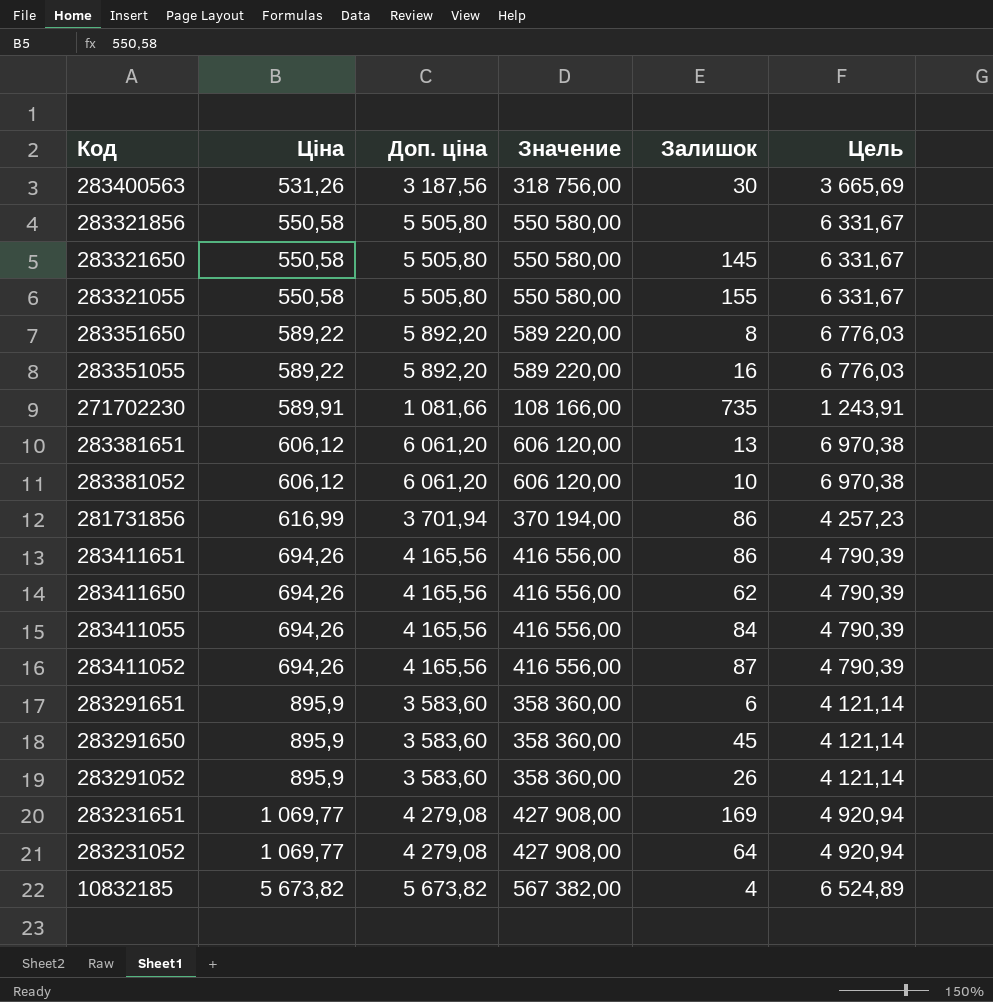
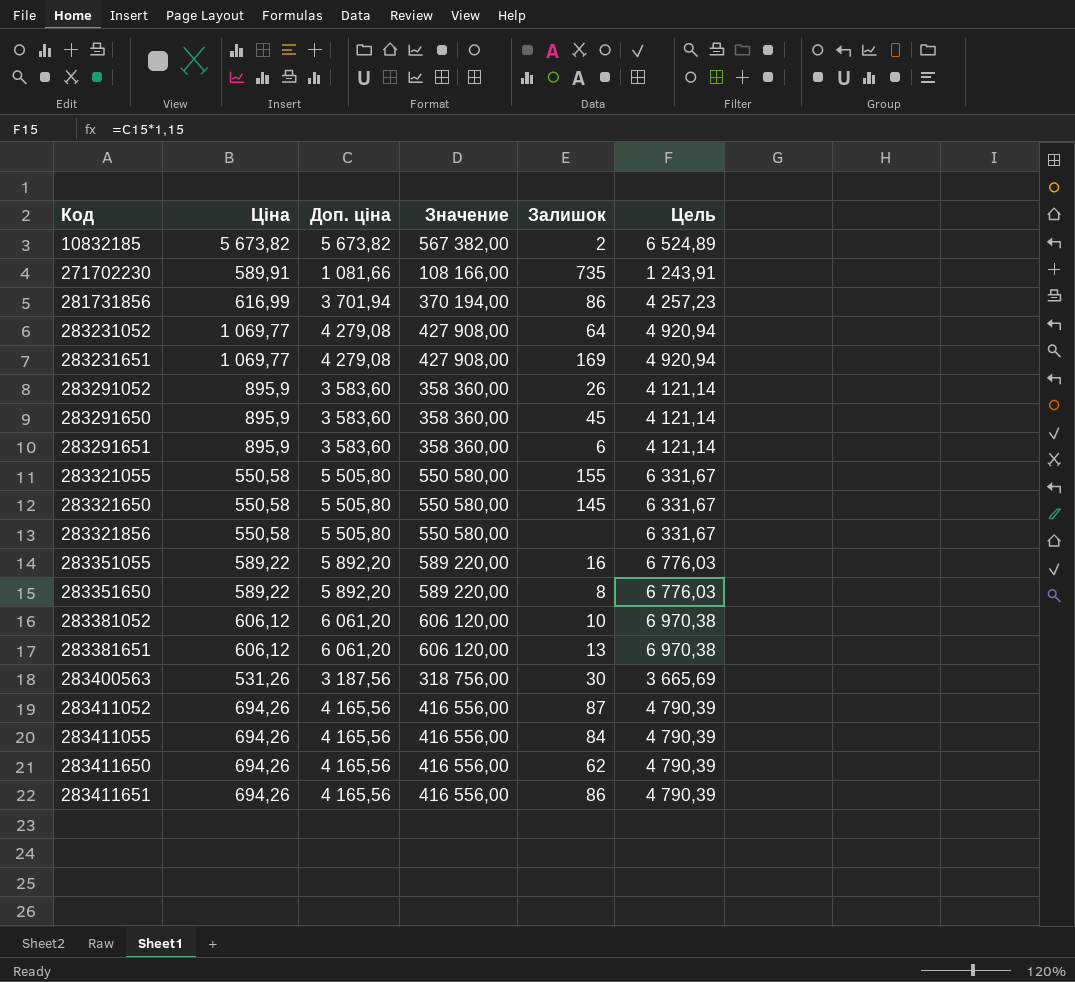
row order: Ціна ascending -> Код ascending
10832185 | Залишок: 4 -> 2

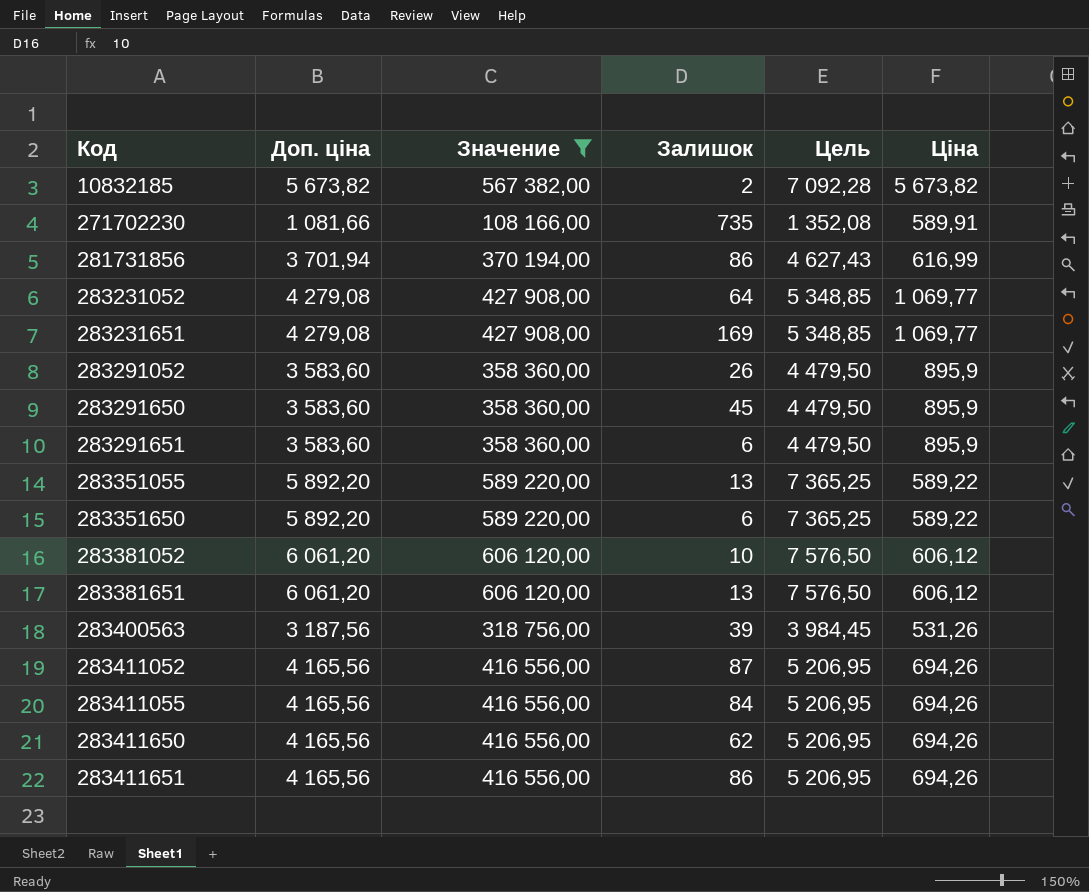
filter: none -> Значение != 550 580,00
column Цель | formula: [Доп. ціна] * 1,15 -> [Доп. ціна] * 1,25
column Ціна | position: 2 -> 6
283351055 | Залишок: 16 -> 13
283351650 | Залишок: 8 -> 6
283400563 | Залишок: 30 -> 39

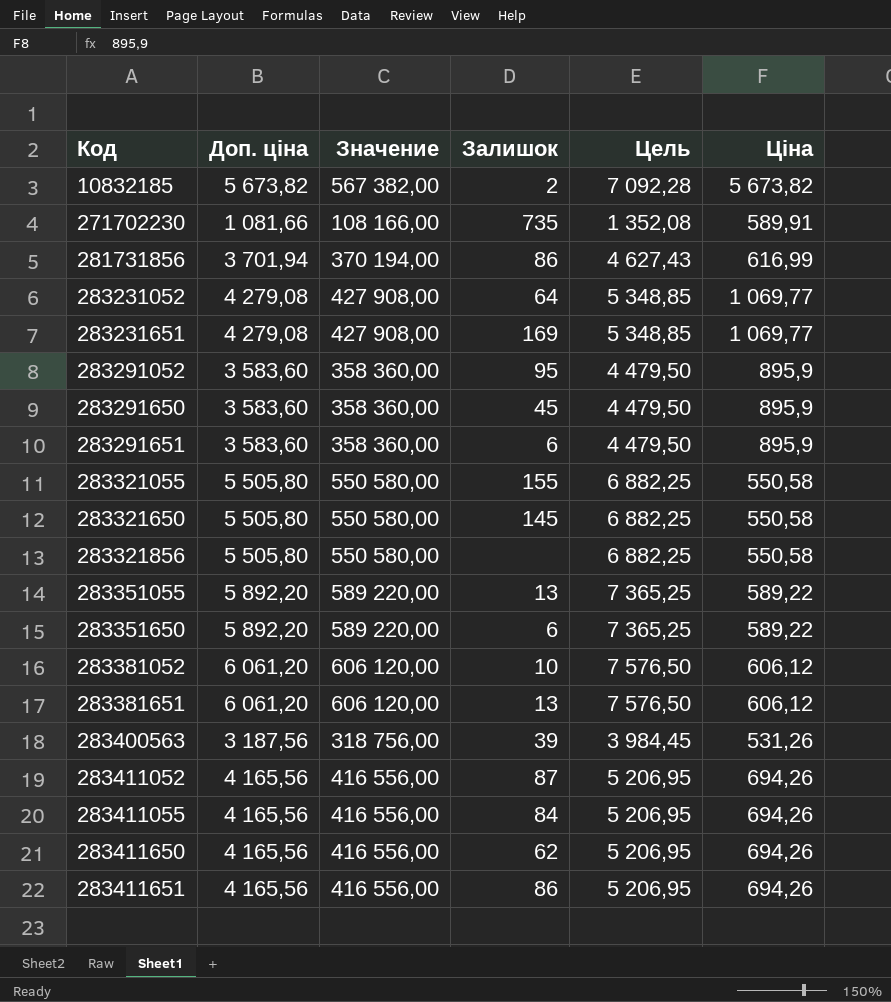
filter: Значение != 550 580,00 -> none
283291052 | Залишок: 26 -> 95

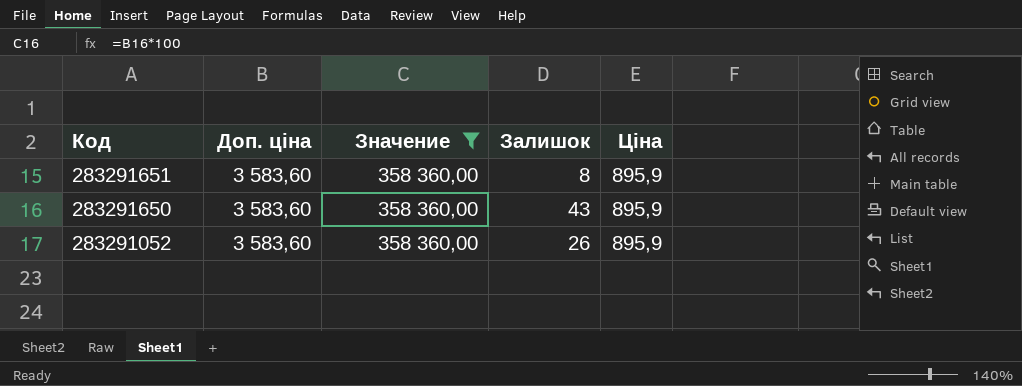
filter: none -> Значение = 358 360,00
row order: Код ascending -> Код descending
column Цель | formula: [Доп. ціна] * 1,25 -> none
283291651 | Залишок: 6 -> 8
283291650 | Залишок: 45 -> 43
283291052 | Залишок: 95 -> 26

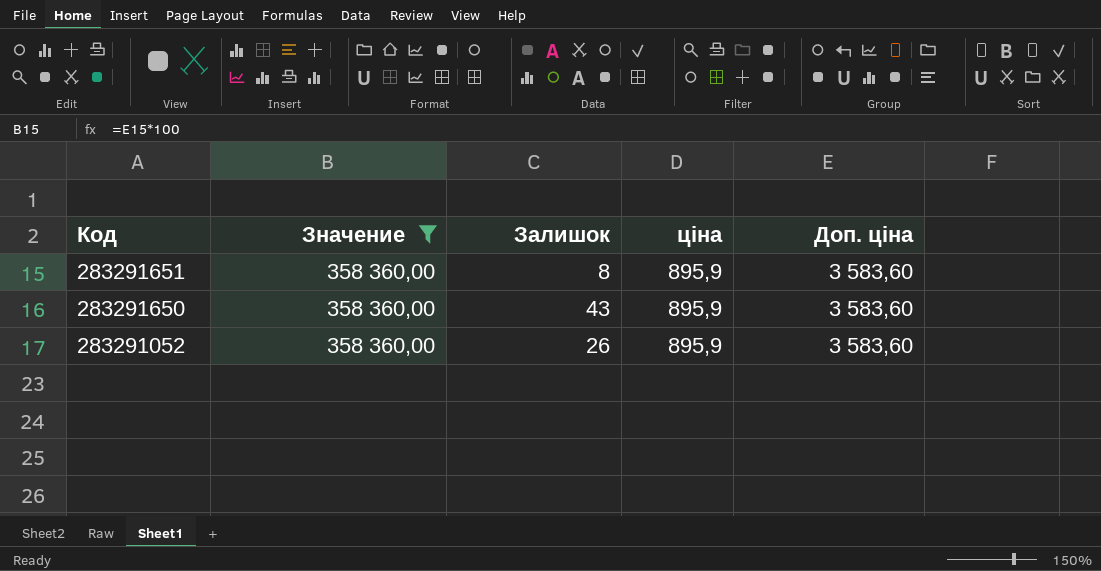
column name: Ціна -> ціна
column Доп. ціна | position: 2 -> 5

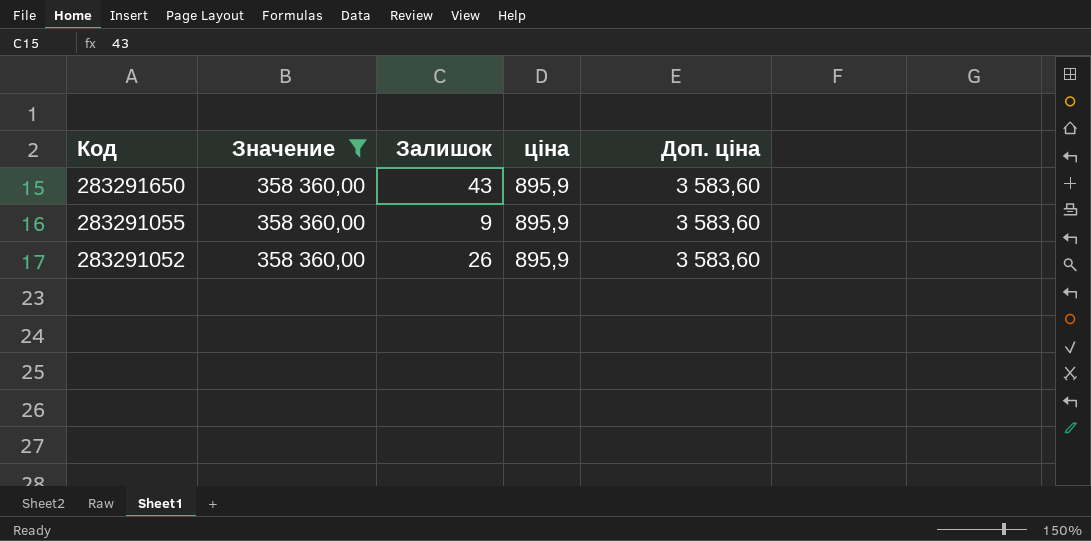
row 283291651: 358 360,00 | 8 | 895,9 | 3 583,60 -> none
row 283291055: none -> 358 360,00 | 9 | 895,9 | 3 583,60

